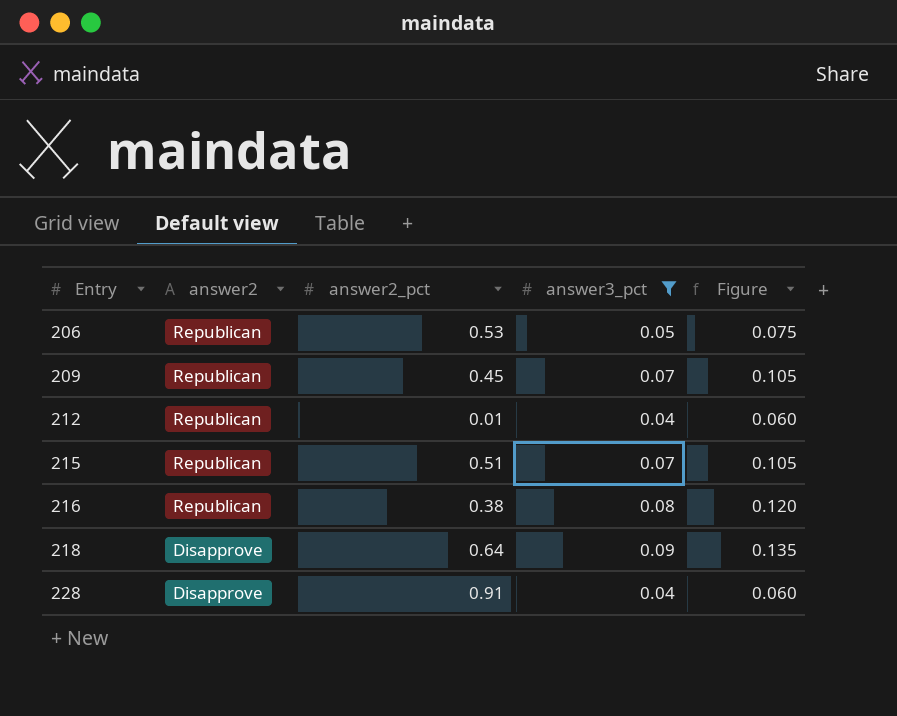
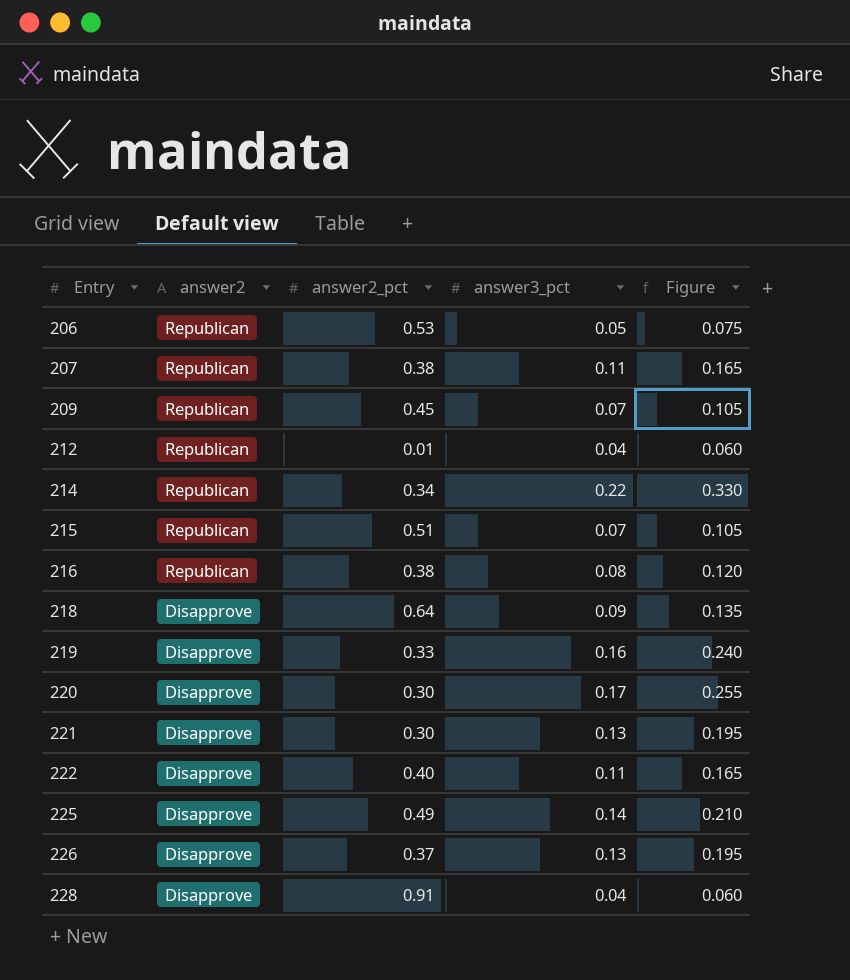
filter: answer3_pct <= 0.09 -> none

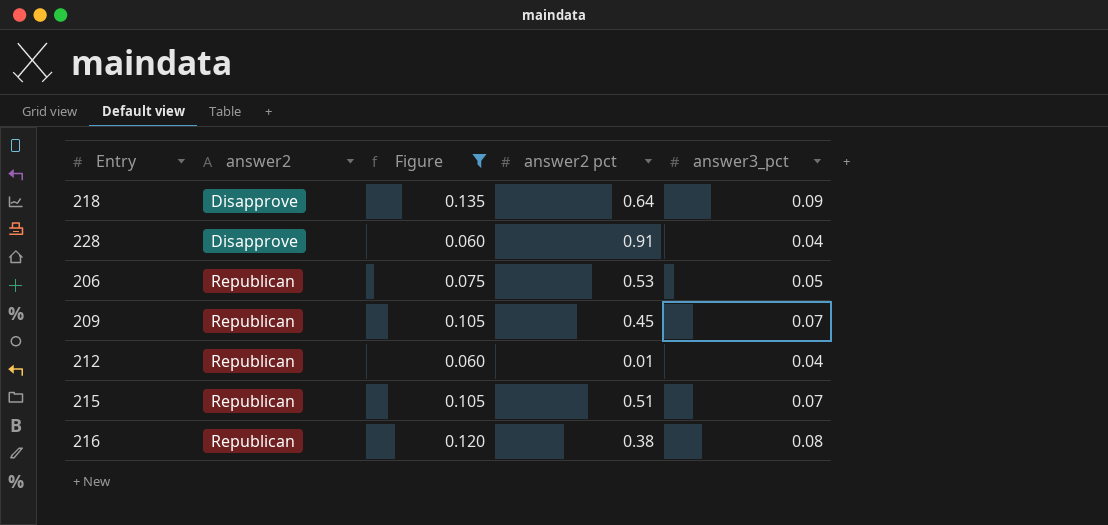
filter: none -> Figure <= 0.135
row order: Entry ascending -> answer2 ascending
column Figure | position: 5 -> 3
column name: answer2_pct -> answer2 pct

